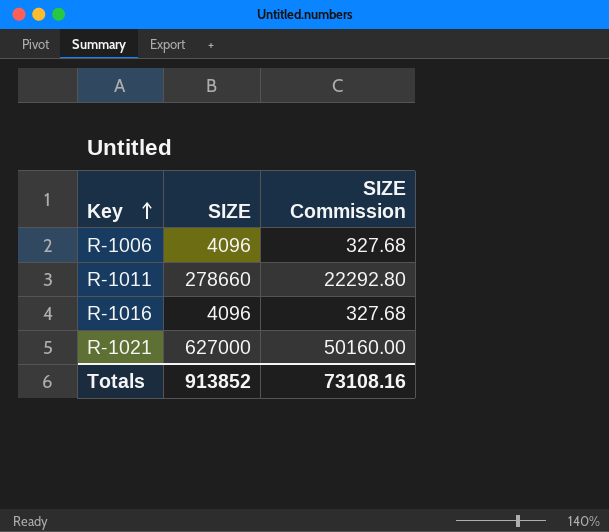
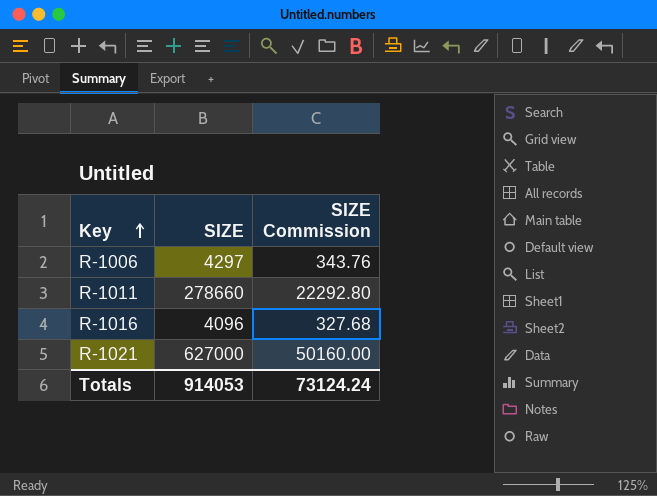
R-1006 | SIZE: 4096 -> 4297
R-1006 | SIZE Commission: 327.68 -> 343.76
Totals | SIZE: 913852 -> 914053
Totals | SIZE Commission: 73108.16 -> 73124.24

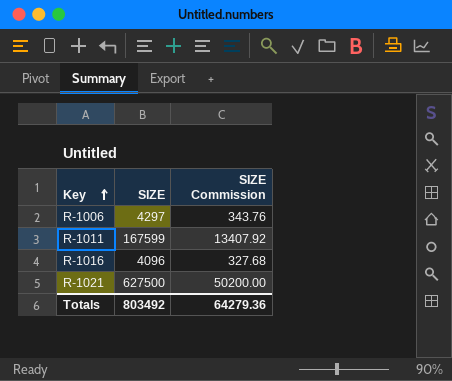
R-1011 | SIZE: 278660 -> 167599
R-1011 | SIZE Commission: 22292.80 -> 13407.92
R-1021 | SIZE: 627000 -> 627500
R-1021 | SIZE Commission: 50160.00 -> 50200.00
Totals | SIZE: 914053 -> 803492
Totals | SIZE Commission: 73124.24 -> 64279.36

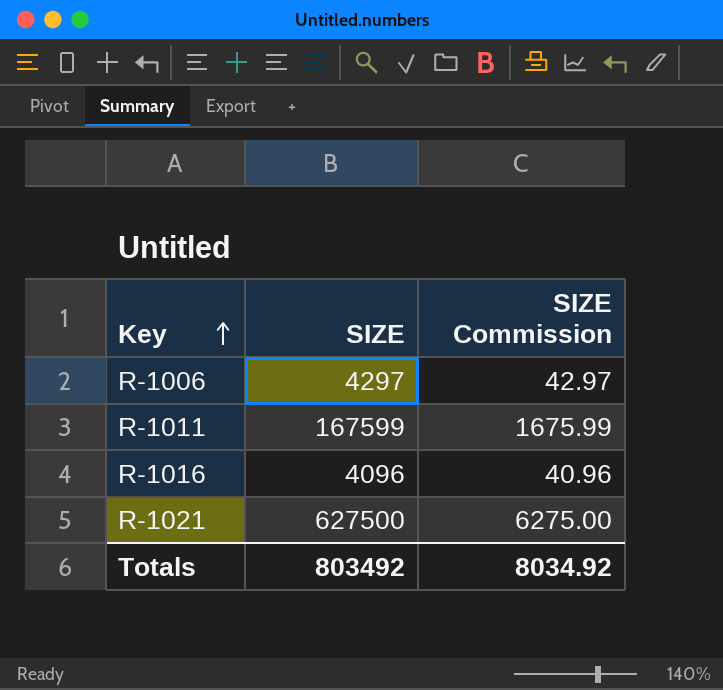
column SIZE Commission | formula: [SIZE] * 0.08 -> [SIZE] * 0.01
Totals | SIZE Commission: 64279.36 -> 8034.92

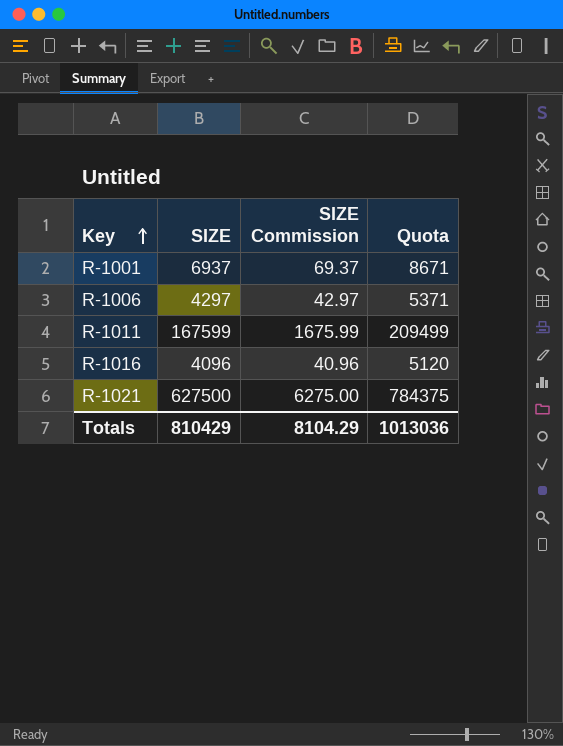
column Quota | formula: none -> [SIZE] * 1.25
row R-1001: none -> 6937 | 69.37 | 8671
Totals | SIZE: 803492 -> 810429
Totals | SIZE Commission: 8034.92 -> 8104.29

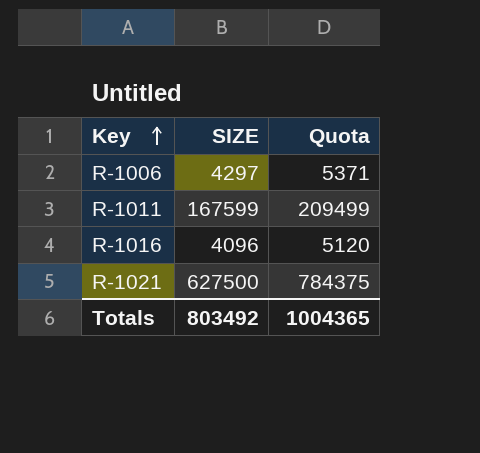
column SIZE Commission | formula: [SIZE] * 0.01 -> none
row R-1001: 6937 | 69.37 | 8671 -> none
Totals | SIZE: 810429 -> 803492
Totals | Quota: 1013036 -> 1004365

